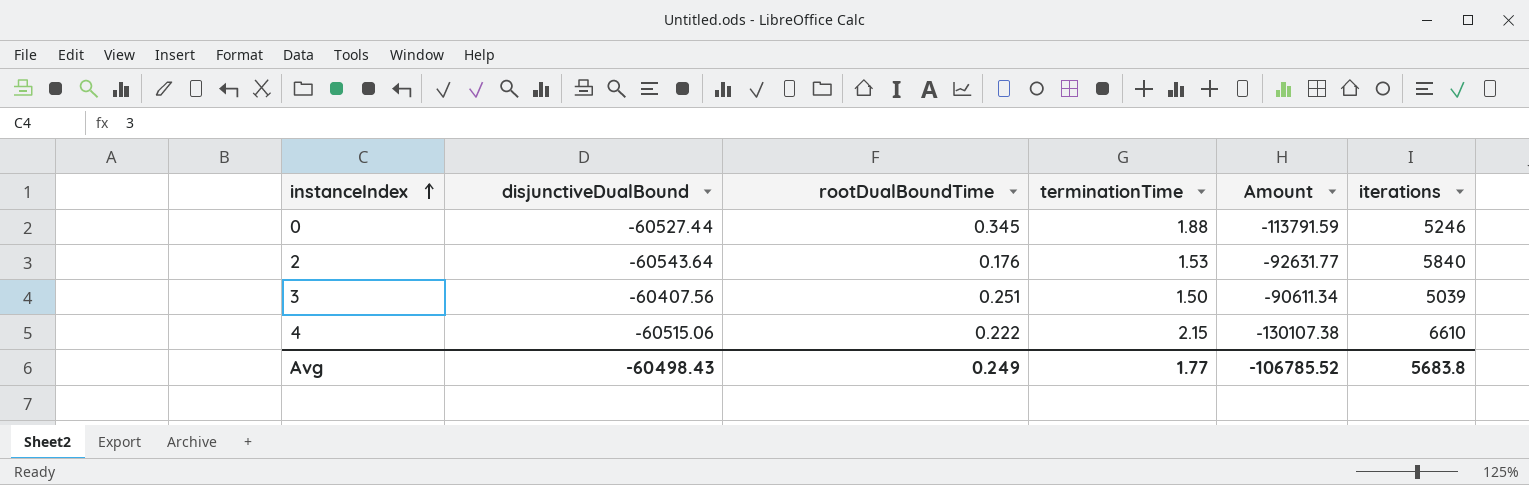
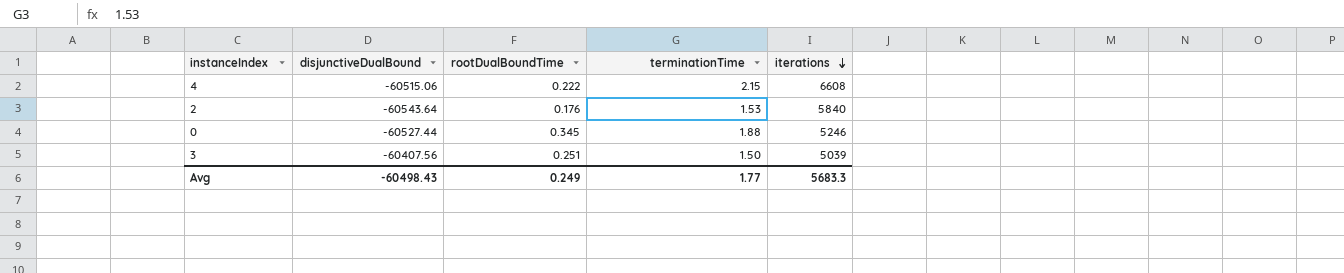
row order: instanceIndex ascending -> iterations descending
column Amount | formula: [disjunctiveDualBound] * [terminationTime] -> none
4 | iterations: 6610 -> 6608
Avg | iterations: 5683.8 -> 5683.3

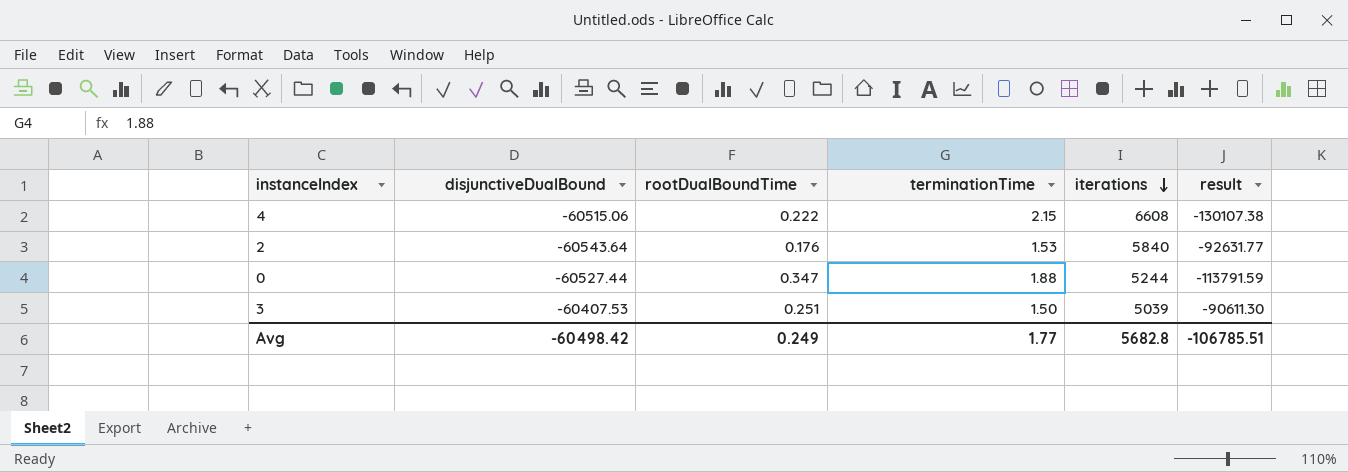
column result | formula: none -> [disjunctiveDualBound] * [terminationTime]
0 | rootDualBoundTime: 0.345 -> 0.347
0 | iterations: 5246 -> 5244
3 | disjunctiveDualBound: -60407.56 -> -60407.53
Avg | disjunctiveDualBound: -60498.43 -> -60498.42
Avg | iterations: 5683.3 -> 5682.8

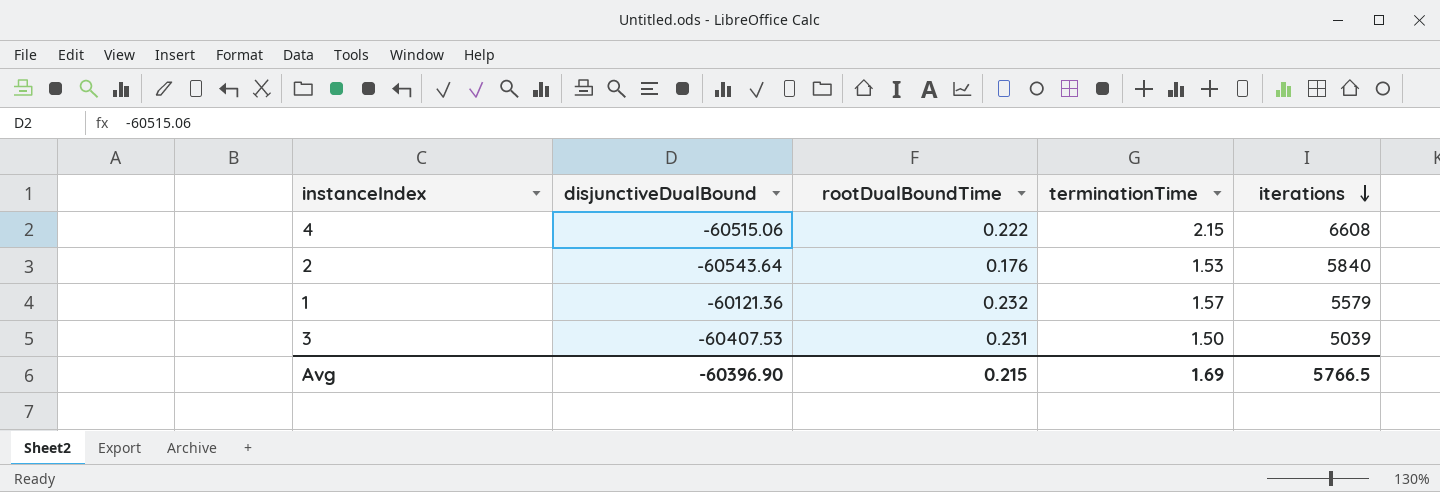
column result | formula: [disjunctiveDualBound] * [terminationTime] -> none
row 0: -60527.44 | 0.347 | 1.88 | 5244 | -113791.59 -> none
row 1: none -> -60121.36 | 0.232 | 1.57 | 5579
3 | rootDualBoundTime: 0.251 -> 0.231
Avg | disjunctiveDualBound: -60498.42 -> -60396.90
Avg | rootDualBoundTime: 0.249 -> 0.215
Avg | terminationTime: 1.77 -> 1.69
Avg | iterations: 5682.8 -> 5766.5

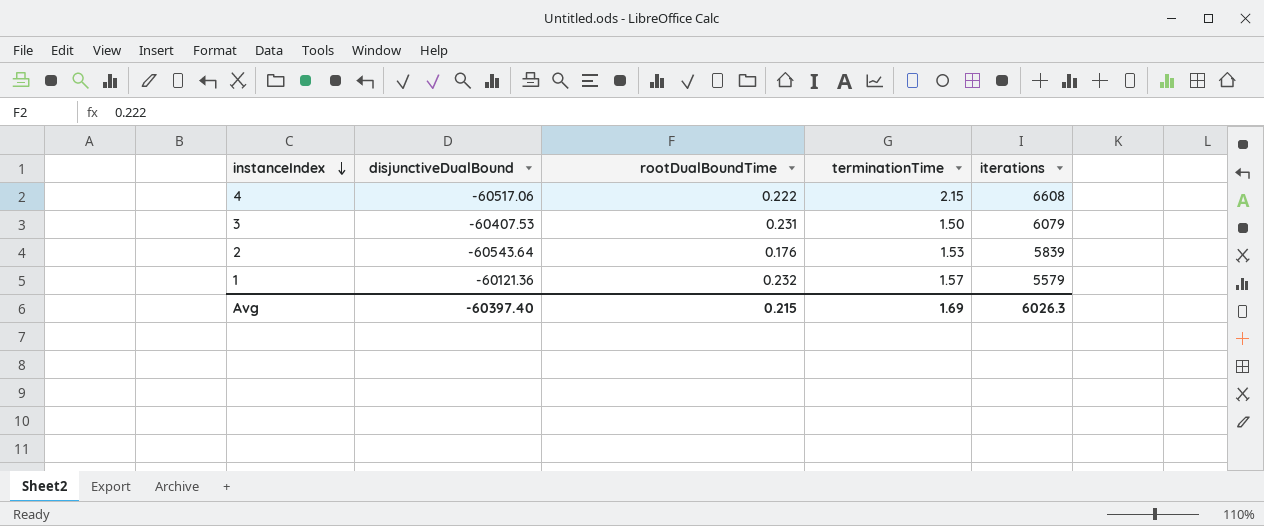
row order: iterations descending -> instanceIndex descending
4 | disjunctiveDualBound: -60515.06 -> -60517.06
3 | iterations: 5039 -> 6079
2 | iterations: 5840 -> 5839
Avg | disjunctiveDualBound: -60396.90 -> -60397.40
Avg | iterations: 5766.5 -> 6026.3

